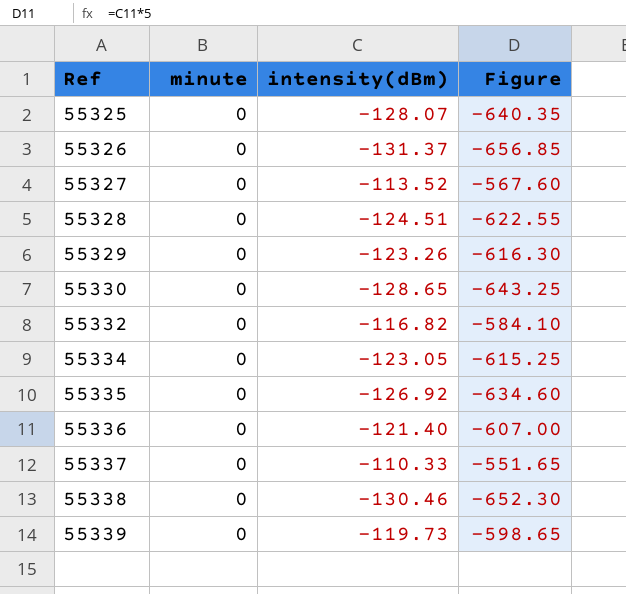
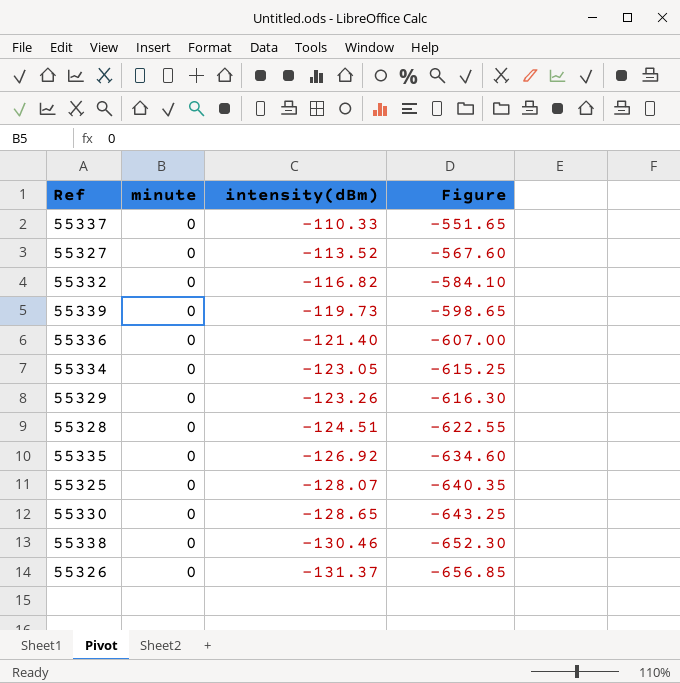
row order: Ref ascending -> intensity(dBm) descending

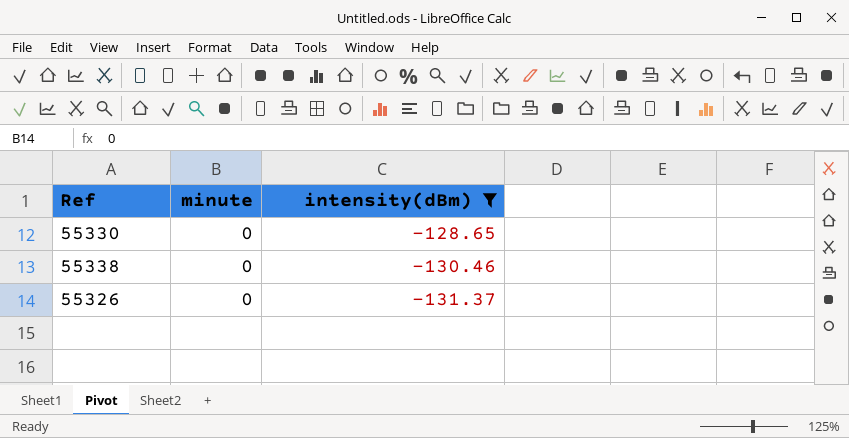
filter: none -> intensity(dBm) <= -128.65
column Figure | formula: [intensity(dBm)] * 5 -> none

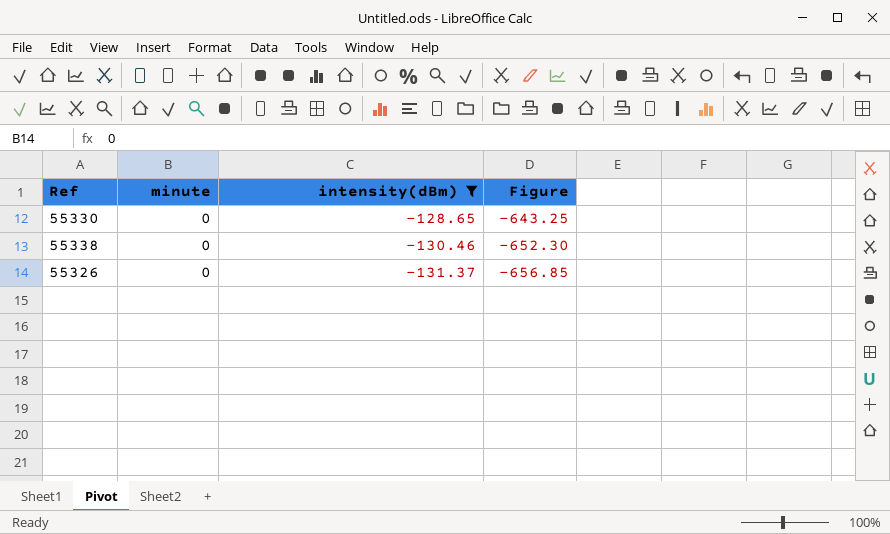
column Figure | formula: none -> [intensity(dBm)] * 5

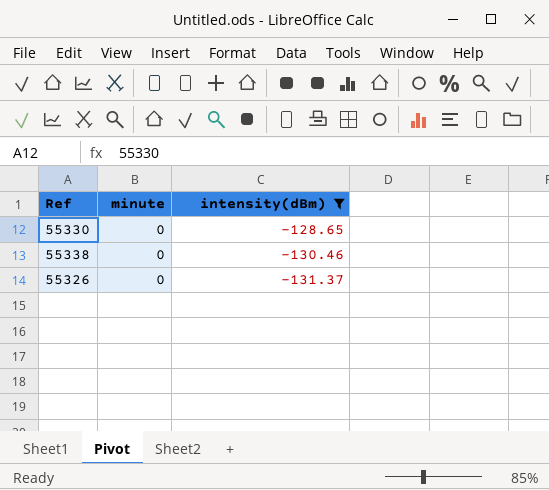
column Figure | formula: [intensity(dBm)] * 5 -> none

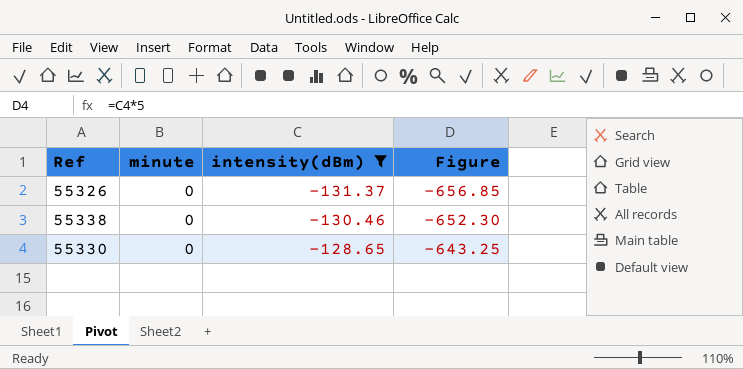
row order: intensity(dBm) descending -> intensity(dBm) ascending
column Figure | formula: none -> [intensity(dBm)] * 5

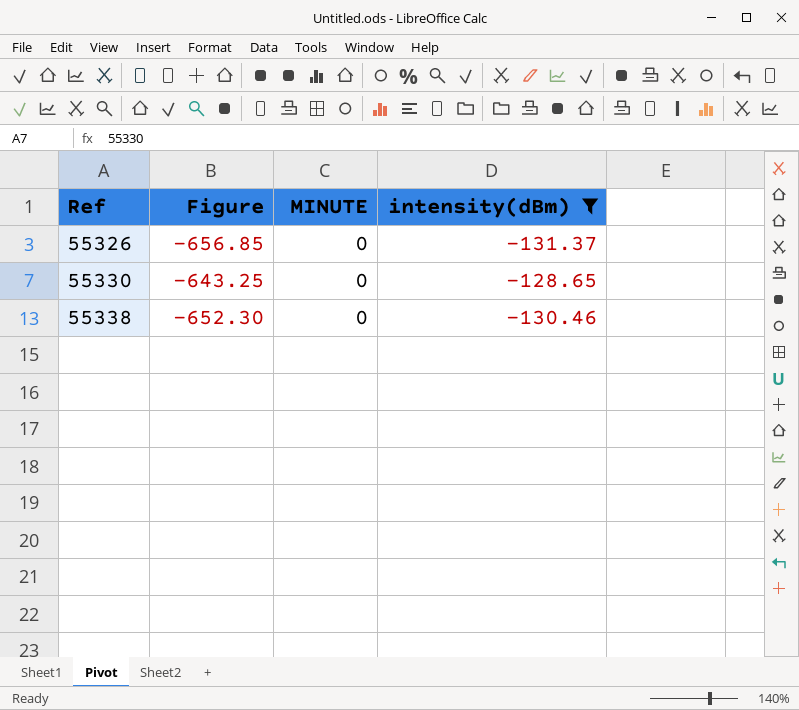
row order: intensity(dBm) ascending -> Ref ascending
column Figure | position: 4 -> 2
column name: minute -> MINUTE

